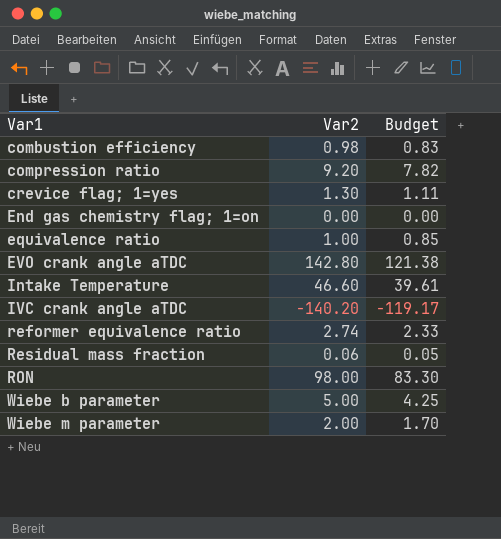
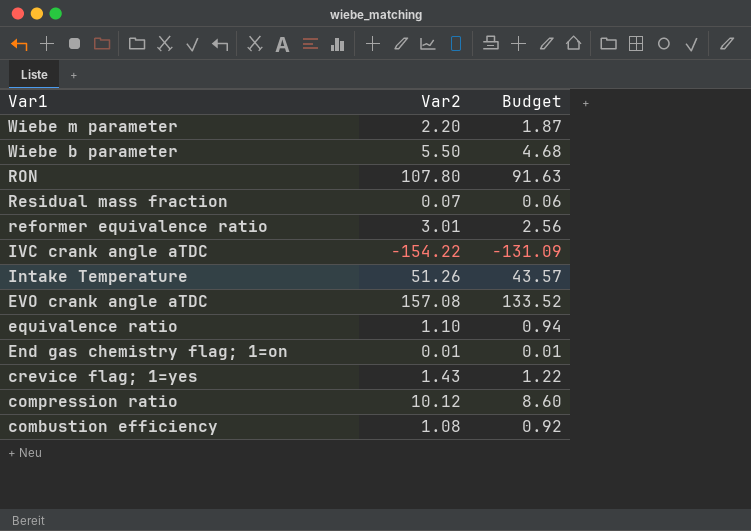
row order: Var1 ascending -> Var1 descending
Wiebe m parameter | Var2: 2.00 -> 2.20
Wiebe m parameter | Budget: 1.70 -> 1.87
Wiebe b parameter | Var2: 5.00 -> 5.50
Wiebe b parameter | Budget: 4.25 -> 4.68
RON | Var2: 98.00 -> 107.80
RON | Budget: 83.30 -> 91.63
Residual mass fraction | Var2: 0.06 -> 0.07
Residual mass fraction | Budget: 0.05 -> 0.06
reformer equivalence ratio | Var2: 2.74 -> 3.01
reformer equivalence ratio | Budget: 2.33 -> 2.56
IVC crank angle aTDC | Var2: -140.20 -> -154.22
IVC crank angle aTDC | Budget: -119.17 -> -131.09
Intake Temperature | Var2: 46.60 -> 51.26
Intake Temperature | Budget: 39.61 -> 43.57
EVO crank angle aTDC | Var2: 142.80 -> 157.08
EVO crank angle aTDC | Budget: 121.38 -> 133.52
equivalence ratio | Var2: 1.00 -> 1.10
equivalence ratio | Budget: 0.85 -> 0.94
End gas chemistry flag; 1=on | Var2: 0.00 -> 0.01
End gas chemistry flag; 1=on | Budget: 0.00 -> 0.01
crevice flag; 1=yes | Var2: 1.30 -> 1.43
crevice flag; 1=yes | Budget: 1.11 -> 1.22
compression ratio | Var2: 9.20 -> 10.12
compression ratio | Budget: 7.82 -> 8.60
combustion efficiency | Var2: 0.98 -> 1.08
combustion efficiency | Budget: 0.83 -> 0.92

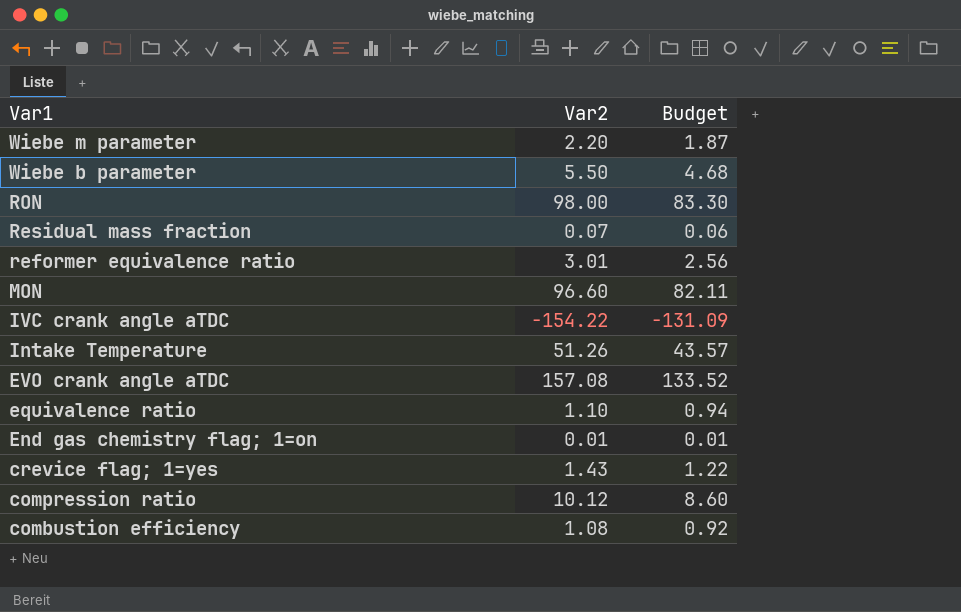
RON | Var2: 107.80 -> 98.00
RON | Budget: 91.63 -> 83.30
row MON: none -> 96.60 | 82.11

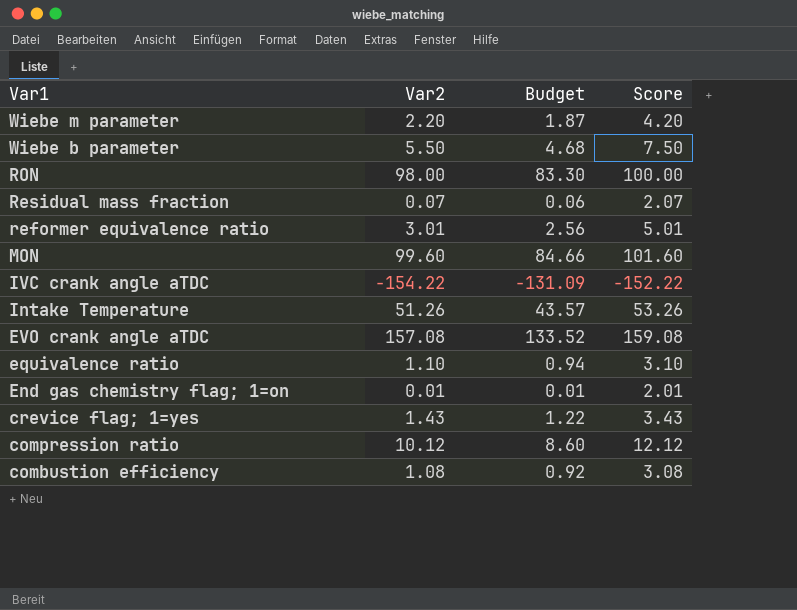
column Score | formula: none -> [Var2] + 2
MON | Var2: 96.60 -> 99.60
MON | Budget: 82.11 -> 84.66

